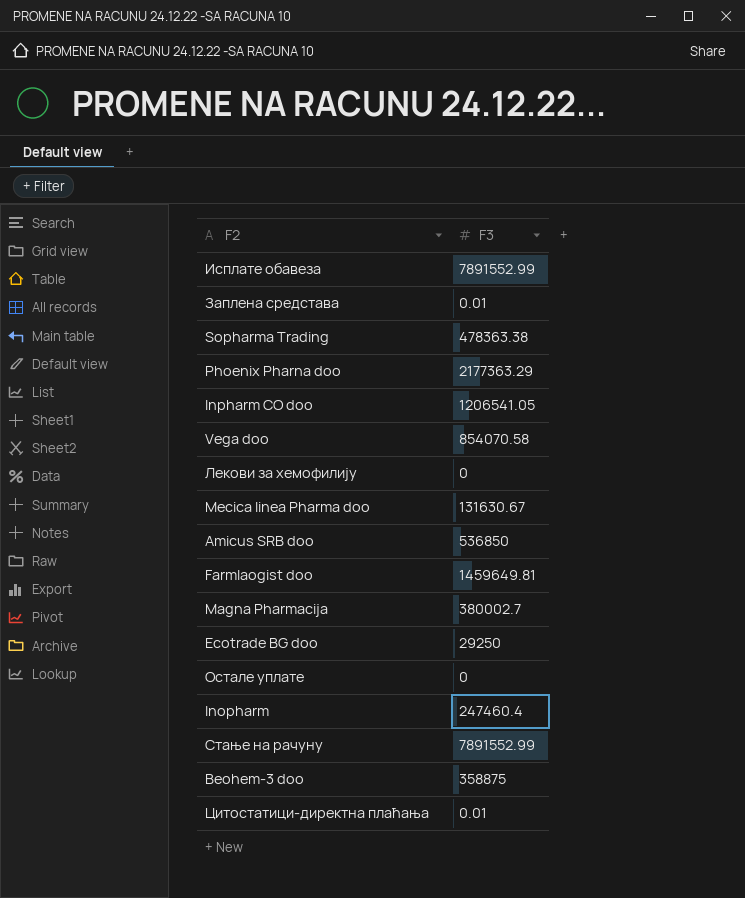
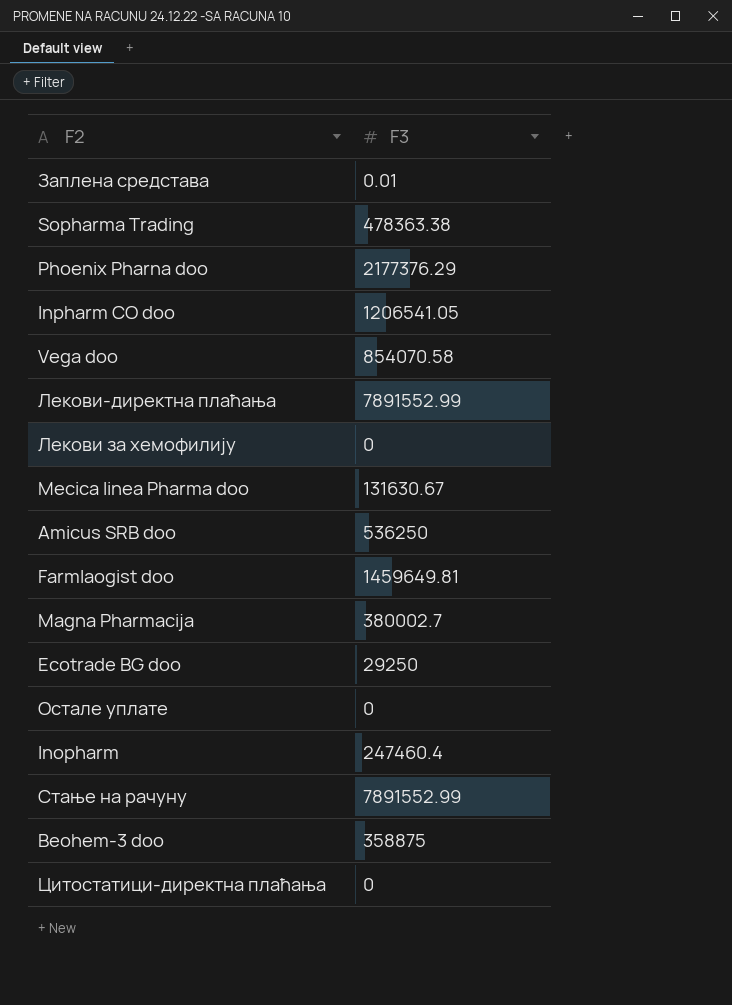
row Исплате обавеза: 7891552.99 -> none
Phoenix Pharna doo | F3: 2177363.29 -> 2177376.29
row Лекови-директна плаћања: none -> 7891552.99
Amicus SRB doo | F3: 536850 -> 536250
Цитостатици-директна плаћања | F3: 0.01 -> 0

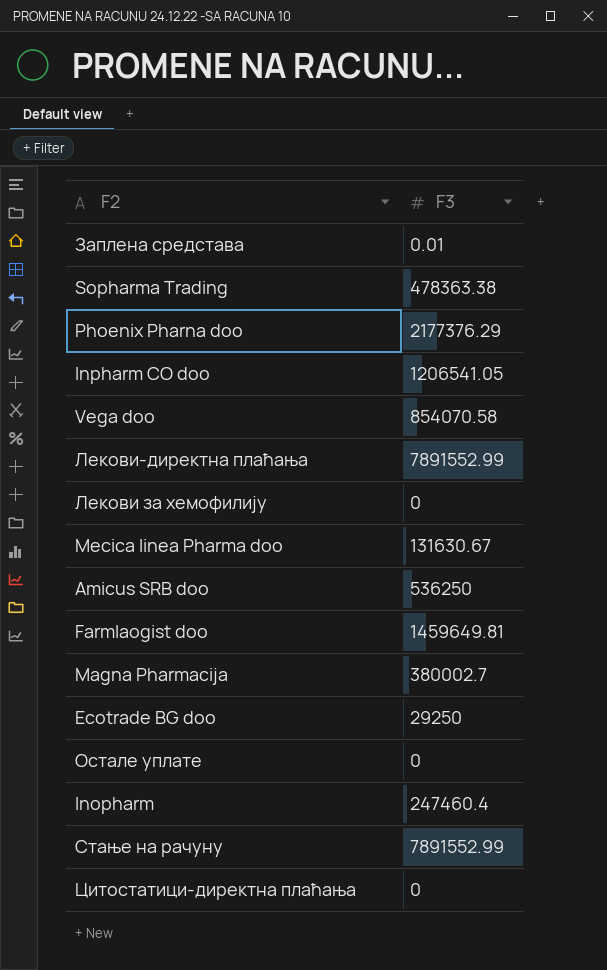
row Beohem-3 doo: 358875 -> none

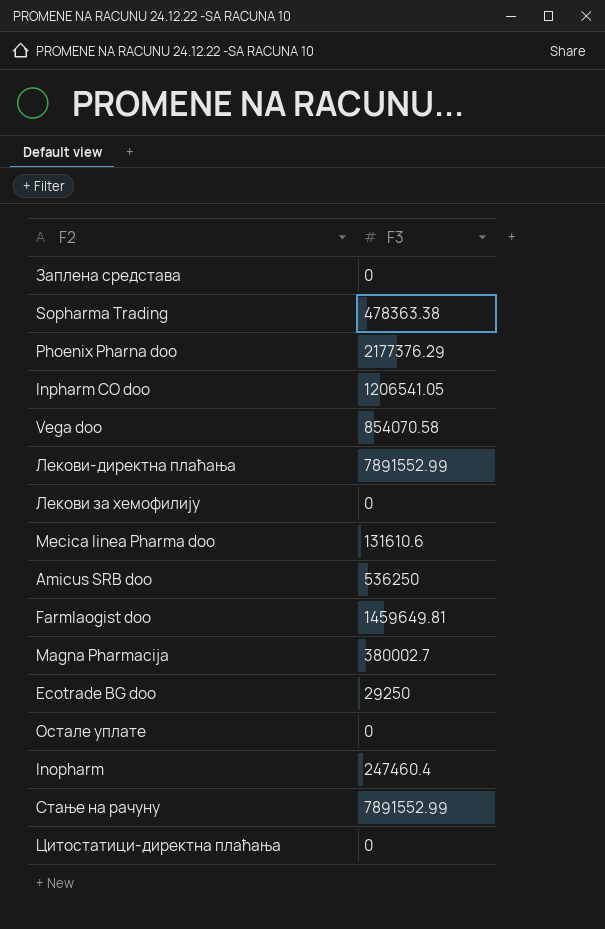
Заплена средстава | F3: 0.01 -> 0
Mecica linea Pharma doo | F3: 131630.67 -> 131610.6

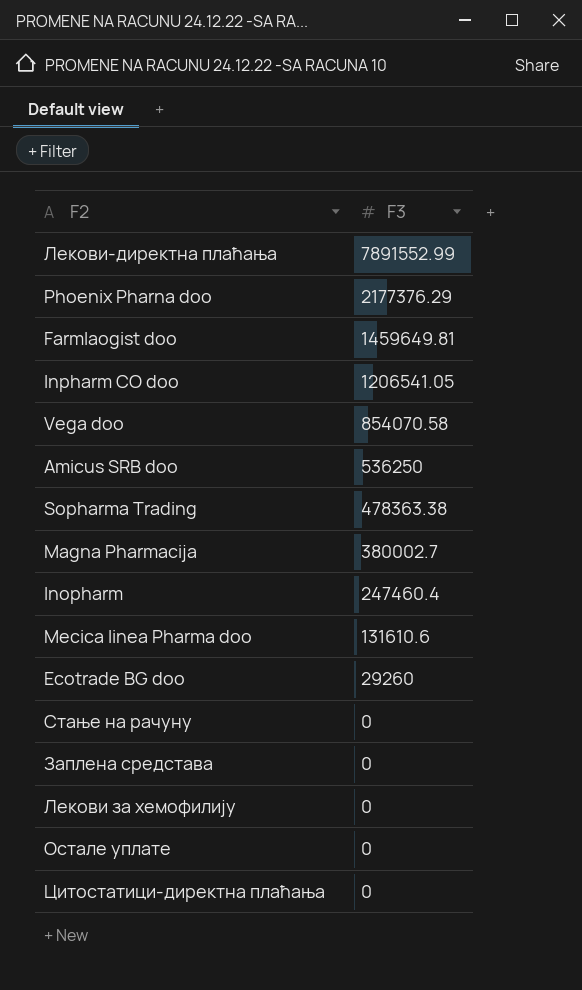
row order: none -> F3 descending
Ecotrade BG doo | F3: 29250 -> 29260
Стање на рачуну | F3: 7891552.99 -> 0

